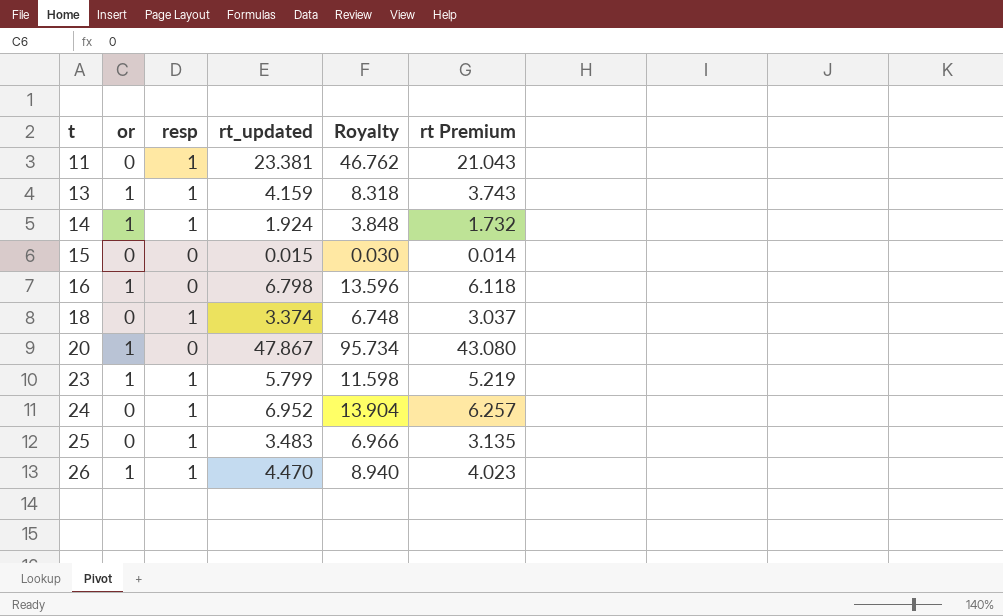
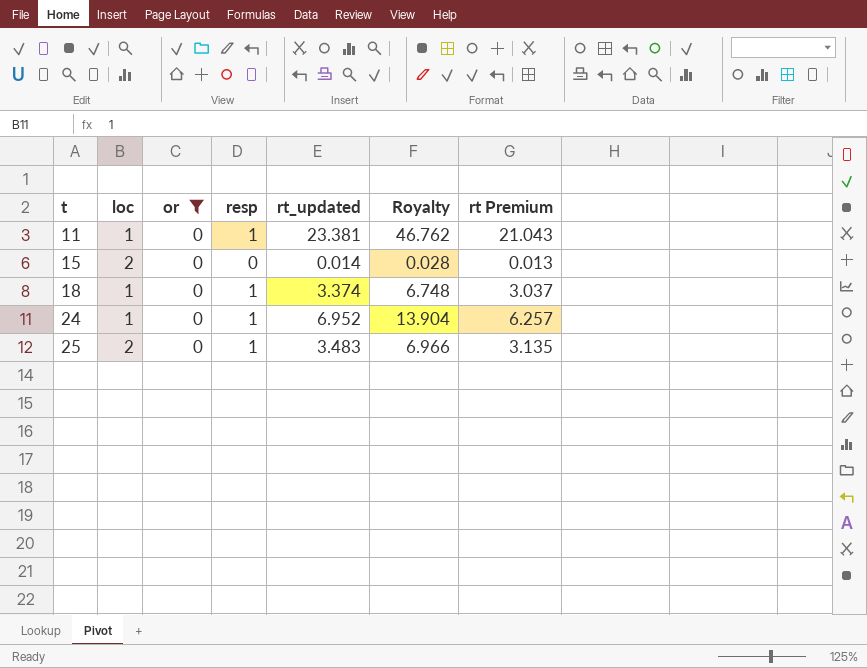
filter: none -> or = 0
column loc | position: none -> 2
15 | rt_updated: 0.015 -> 0.014
15 | Royalty: 0.030 -> 0.028
15 | rt Premium: 0.014 -> 0.013

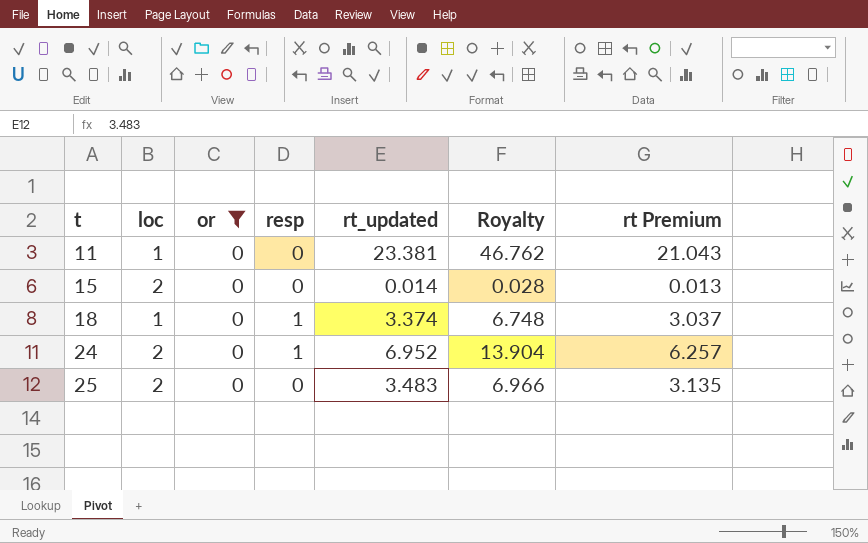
11 | resp: 1 -> 0
24 | loc: 1 -> 2
25 | resp: 1 -> 0

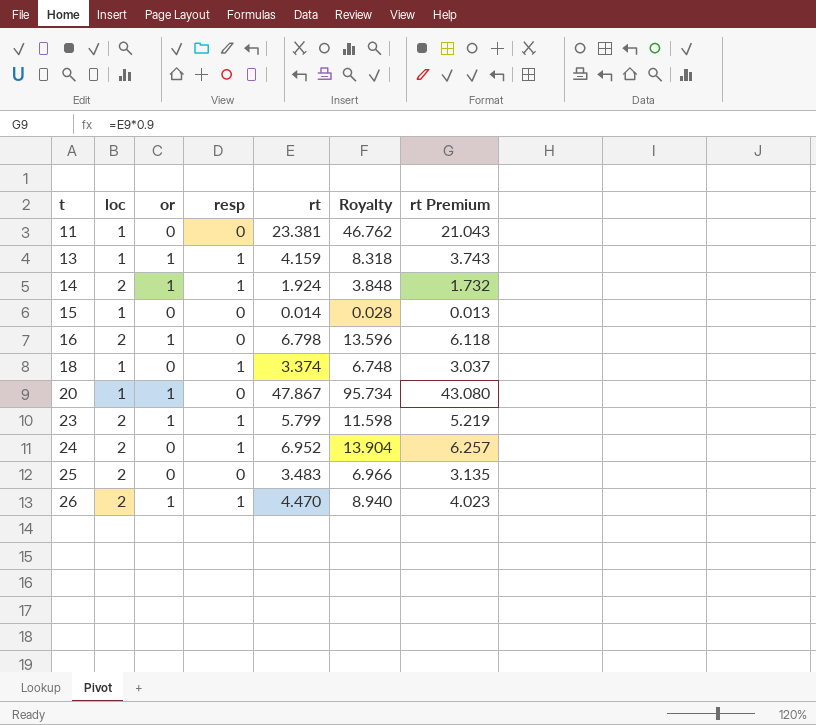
filter: or = 0 -> none
column name: rt_updated -> rt
15 | loc: 2 -> 1

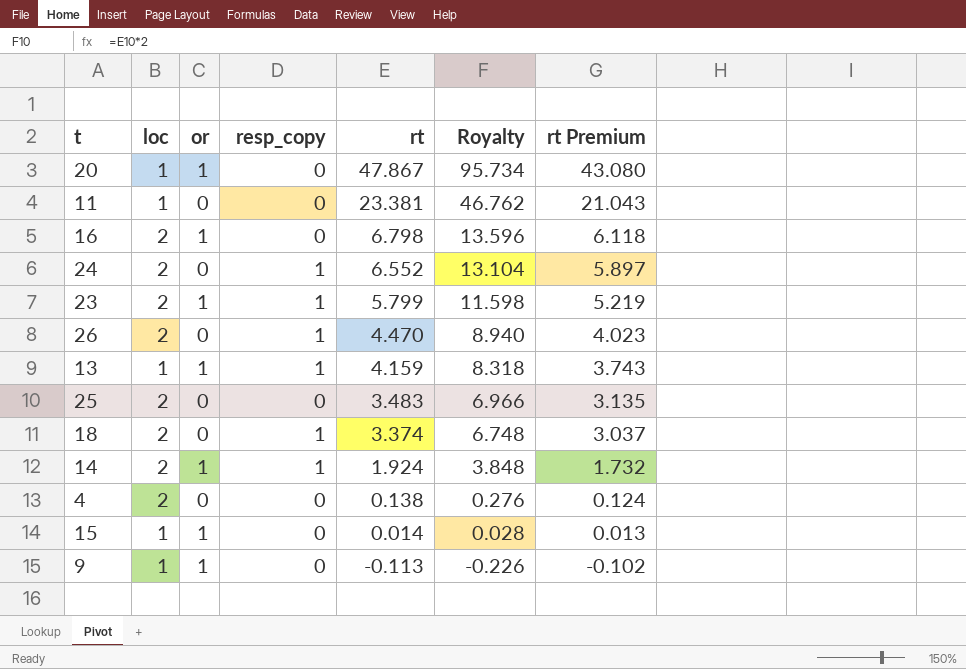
row order: t ascending -> rt descending
column name: resp -> resp_copy
24 | rt: 6.952 -> 6.552
24 | Royalty: 13.904 -> 13.104
24 | rt Premium: 6.257 -> 5.897
26 | or: 1 -> 0
18 | loc: 1 -> 2
row 4: none -> 2 | 0 | 0 | 0.138 | 0.276 | 0.124
15 | or: 0 -> 1
row 9: none -> 1 | 1 | 0 | -0.113 | -0.226 | -0.102

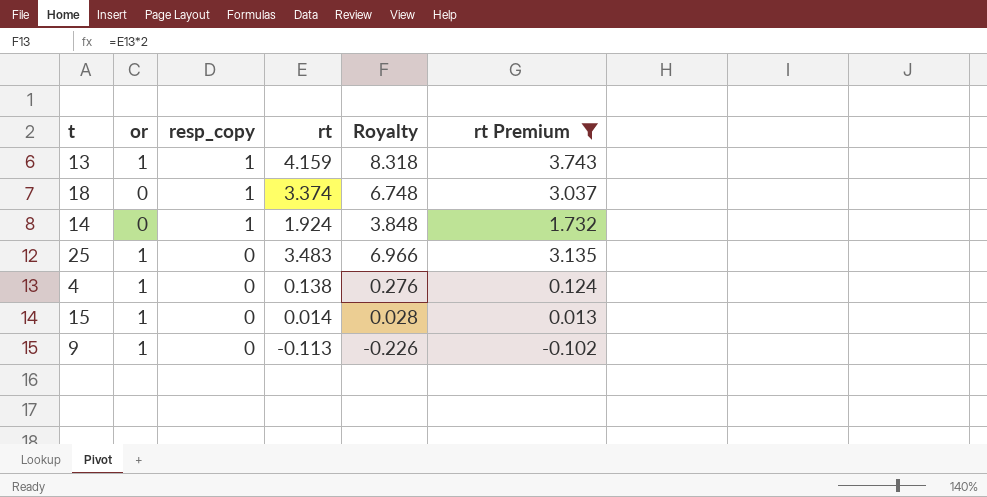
filter: none -> rt Premium <= 3.743
row order: rt descending -> resp_copy descending
column loc | position: 2 -> none
14 | or: 1 -> 0
25 | or: 0 -> 1
4 | or: 0 -> 1

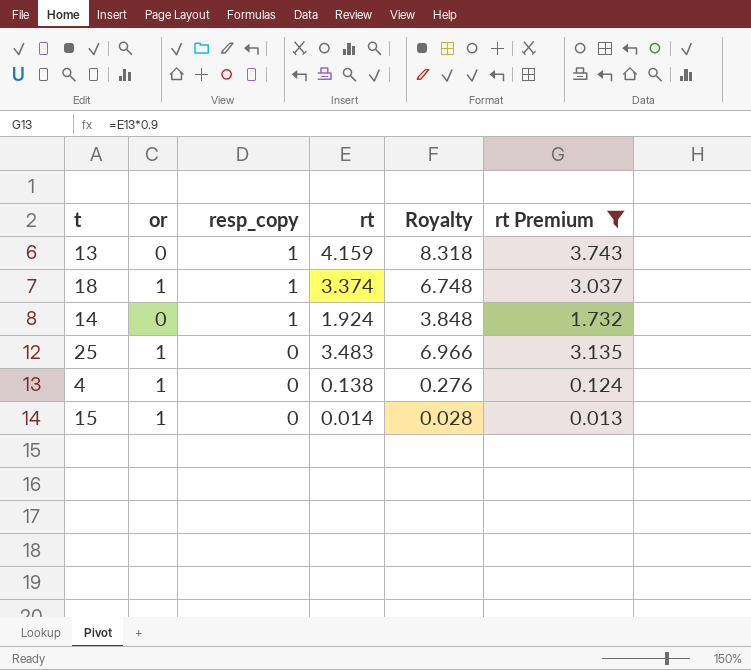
row 9: 1 | 0 | -0.113 | -0.226 | -0.102 -> none
13 | or: 1 -> 0
18 | or: 0 -> 1

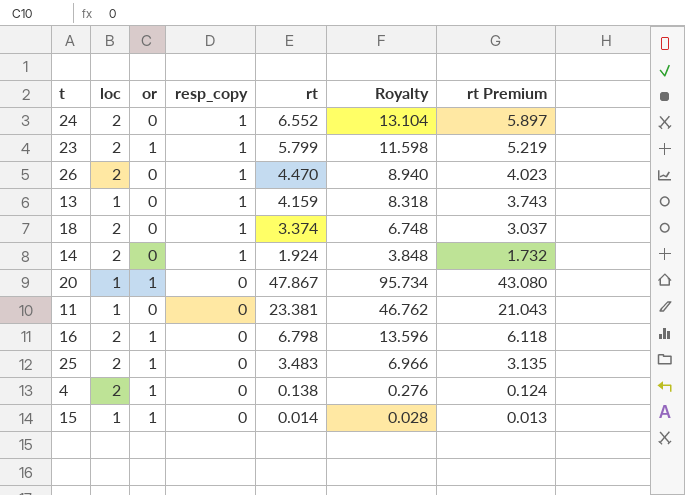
filter: rt Premium <= 3.743 -> none
column loc | position: none -> 2
18 | or: 1 -> 0

